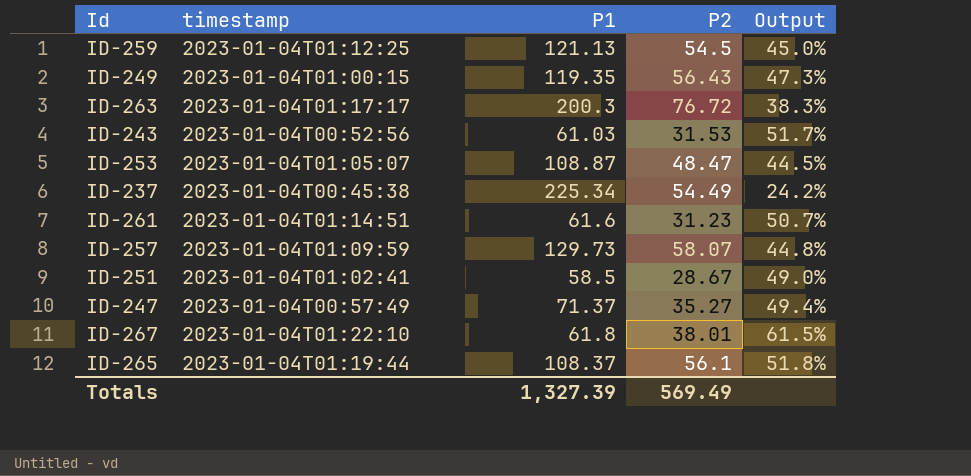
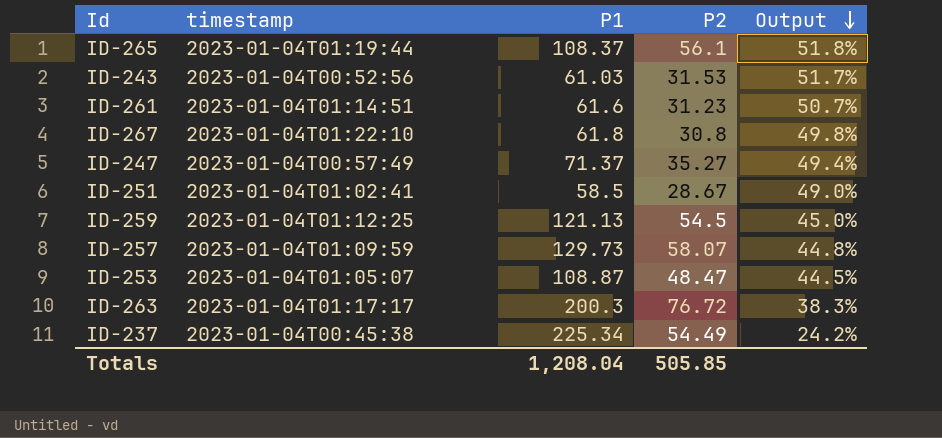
row order: none -> Output descending
row ID-249: 2023-01-04T01:00:15 | 119.35 | 56.43 | 47.3% -> none
ID-267 | P2: 38.01 -> 30.8
ID-267 | Output: 61.5% -> 49.8%
Totals | P1: 1,327.39 -> 1,208.04
Totals | P2: 569.49 -> 505.85

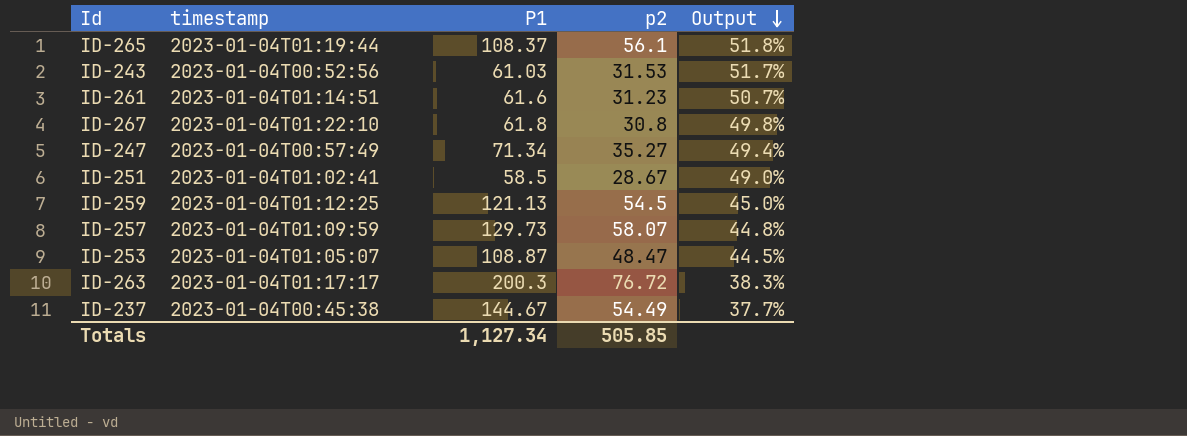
column name: P2 -> p2
ID-247 | P1: 71.37 -> 71.34
ID-237 | P1: 225.34 -> 144.67
ID-237 | Output: 24.2% -> 37.7%
Totals | P1: 1,208.04 -> 1,127.34

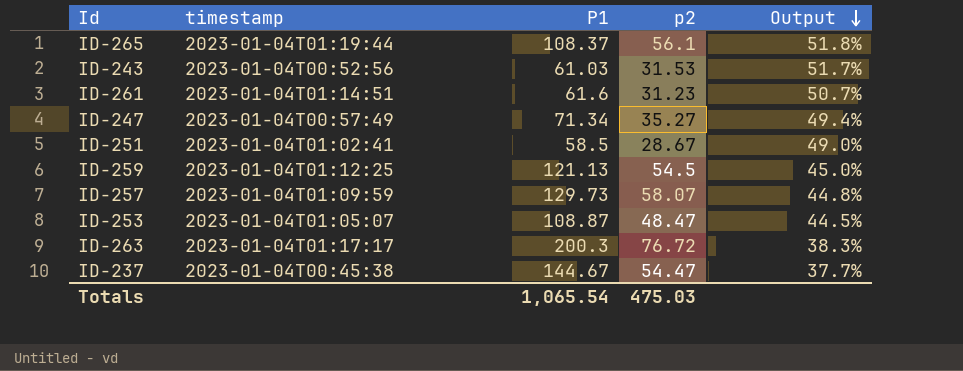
row ID-267: 2023-01-04T01:22:10 | 61.8 | 30.8 | 49.8% -> none
ID-237 | p2: 54.49 -> 54.47
Totals | P1: 1,127.34 -> 1,065.54
Totals | p2: 505.85 -> 475.03

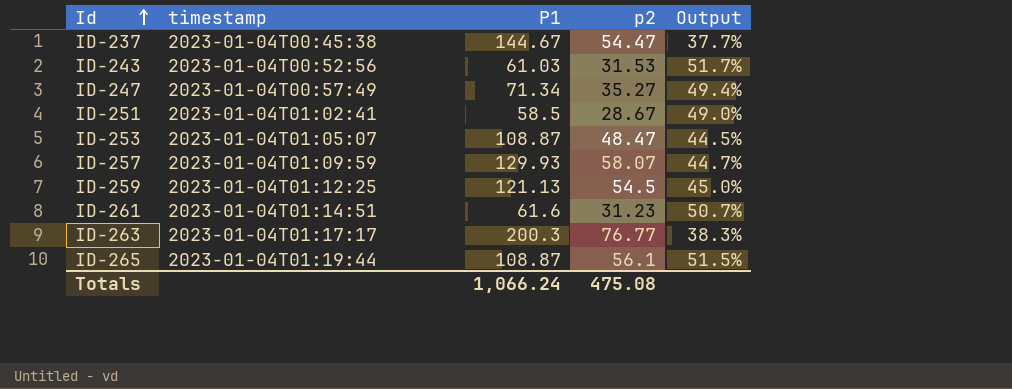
row order: Output descending -> Id ascending
ID-257 | P1: 129.73 -> 129.93
ID-257 | Output: 44.8% -> 44.7%
ID-263 | p2: 76.72 -> 76.77
ID-265 | P1: 108.37 -> 108.87
ID-265 | Output: 51.8% -> 51.5%
Totals | P1: 1,065.54 -> 1,066.24
Totals | p2: 475.03 -> 475.08

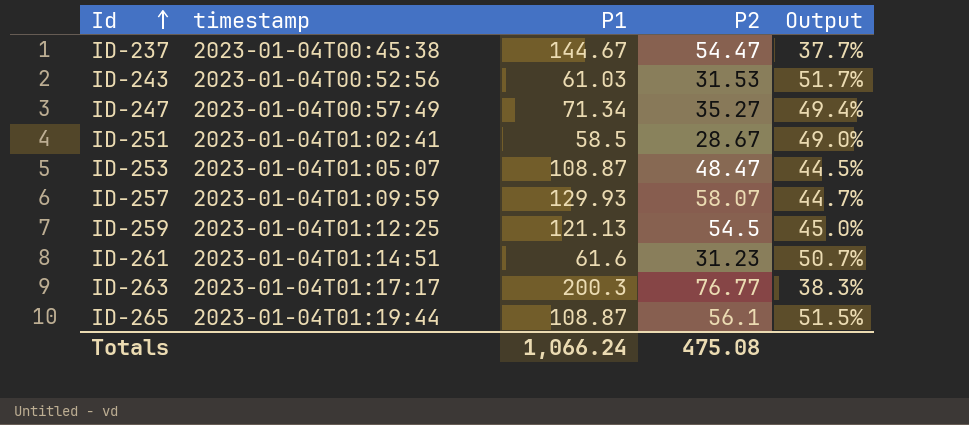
column name: p2 -> P2

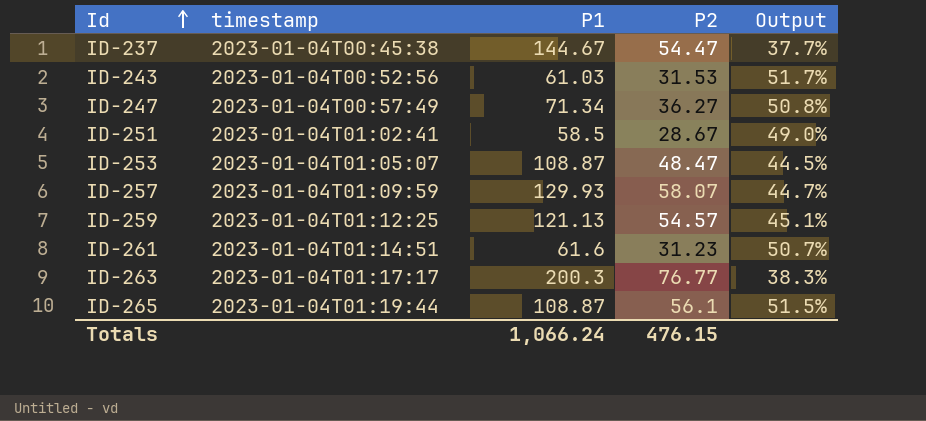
ID-247 | P2: 35.27 -> 36.27
ID-247 | Output: 49.4% -> 50.8%
ID-259 | P2: 54.5 -> 54.57
ID-259 | Output: 45.0% -> 45.1%
Totals | P2: 475.08 -> 476.15

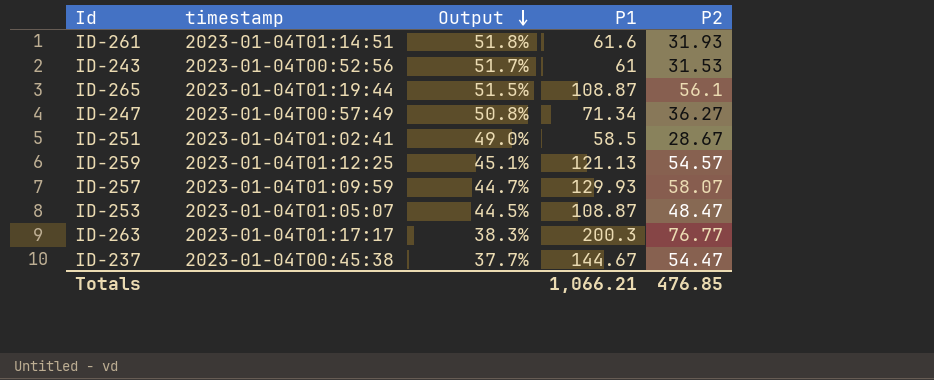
row order: Id ascending -> Output descending
column Output | position: 5 -> 3
ID-261 | Output: 50.7% -> 51.8%
ID-261 | P2: 31.23 -> 31.93
ID-243 | P1: 61.03 -> 61
Totals | P1: 1,066.24 -> 1,066.21
Totals | P2: 476.15 -> 476.85

